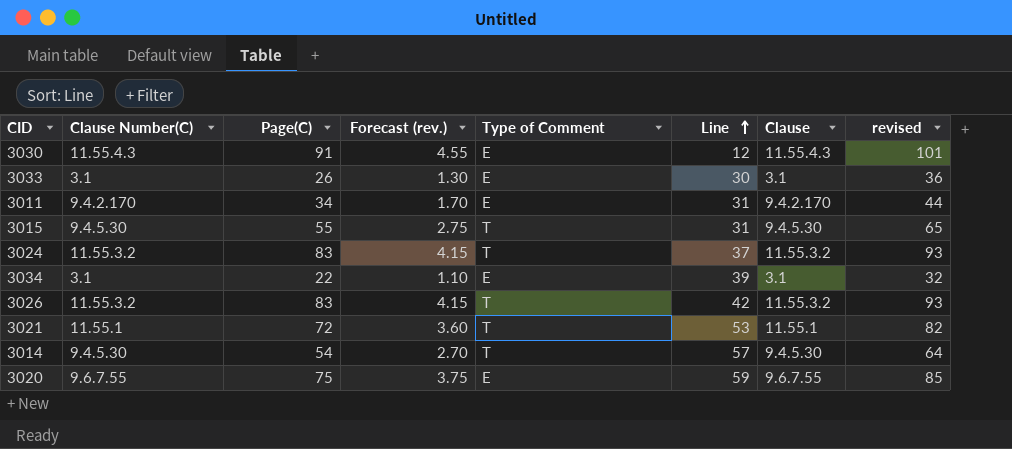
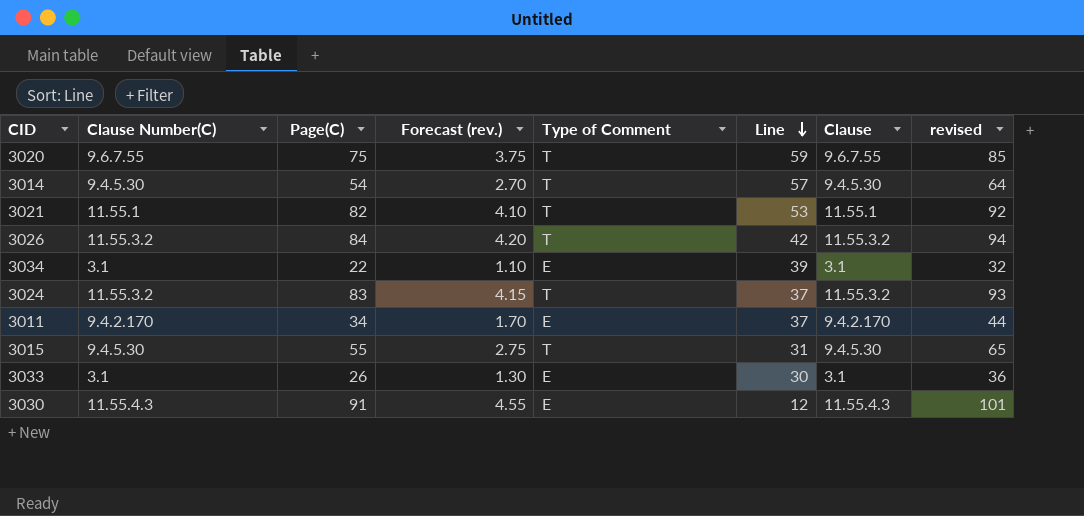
row order: Line ascending -> Line descending
3020 | Type of Comment: E -> T
3021 | Page(C): 72 -> 82
3021 | Forecast (rev.): 3.60 -> 4.10
3021 | revised: 82 -> 92
3026 | Page(C): 83 -> 84
3026 | Forecast (rev.): 4.15 -> 4.20
3026 | revised: 93 -> 94
3011 | Line: 31 -> 37

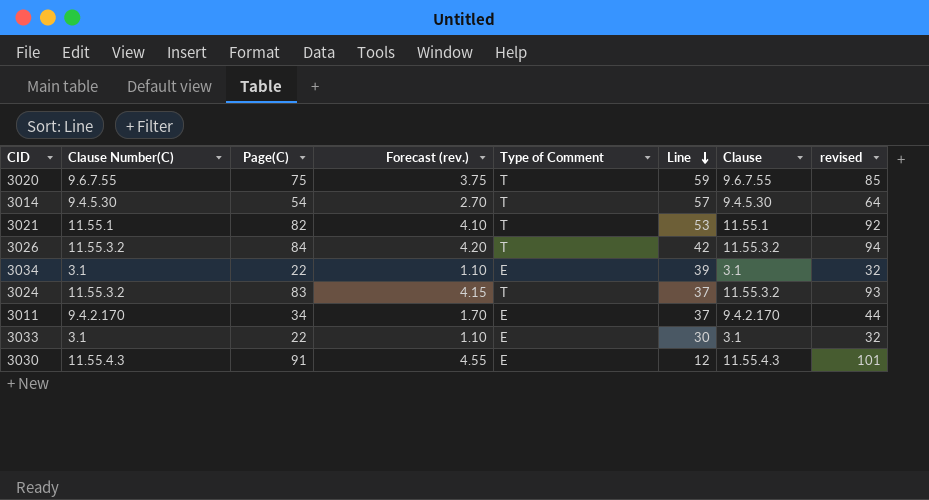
row 3015: 9.4.5.30 | 55 | 2.75 | T | 31 | 9.4.5.30 | 65 -> none
3033 | Page(C): 26 -> 22
3033 | Forecast (rev.): 1.30 -> 1.10
3033 | revised: 36 -> 32

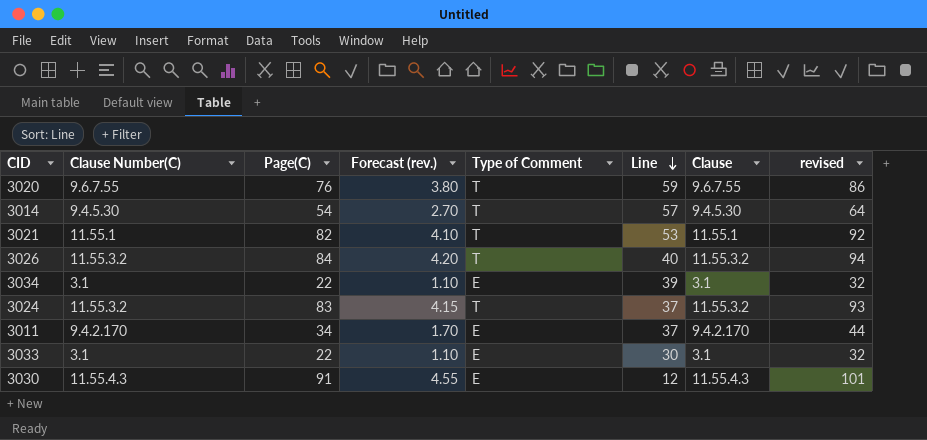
3020 | Page(C): 75 -> 76
3020 | Forecast (rev.): 3.75 -> 3.80
3020 | revised: 85 -> 86
3026 | Line: 42 -> 40

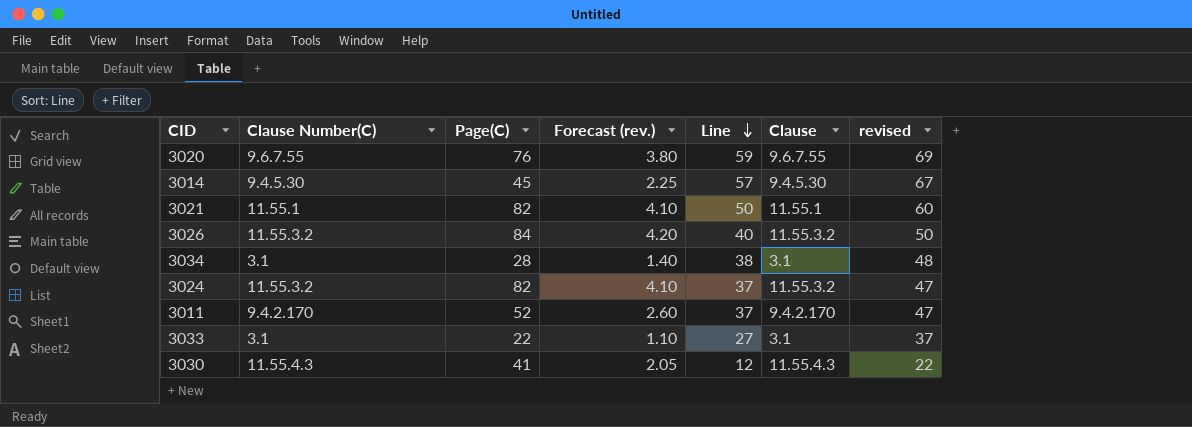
column Type of Comment | position: 5 -> none
column revised | formula: [Page(C)] + 10 -> [Line] + 10
3014 | Page(C): 54 -> 45
3014 | Forecast (rev.): 2.70 -> 2.25
3021 | Line: 53 -> 50
3034 | Page(C): 22 -> 28
3034 | Forecast (rev.): 1.10 -> 1.40
3034 | Line: 39 -> 38
3024 | Page(C): 83 -> 82
3024 | Forecast (rev.): 4.15 -> 4.10
3011 | Page(C): 34 -> 52
3011 | Forecast (rev.): 1.70 -> 2.60
3033 | Line: 30 -> 27
3030 | Page(C): 91 -> 41
3030 | Forecast (rev.): 4.55 -> 2.05

